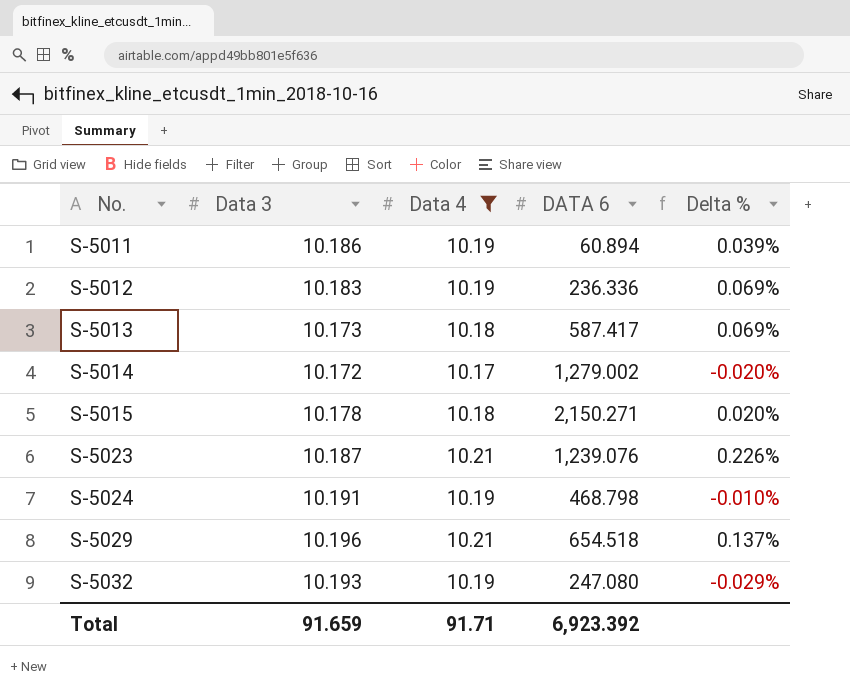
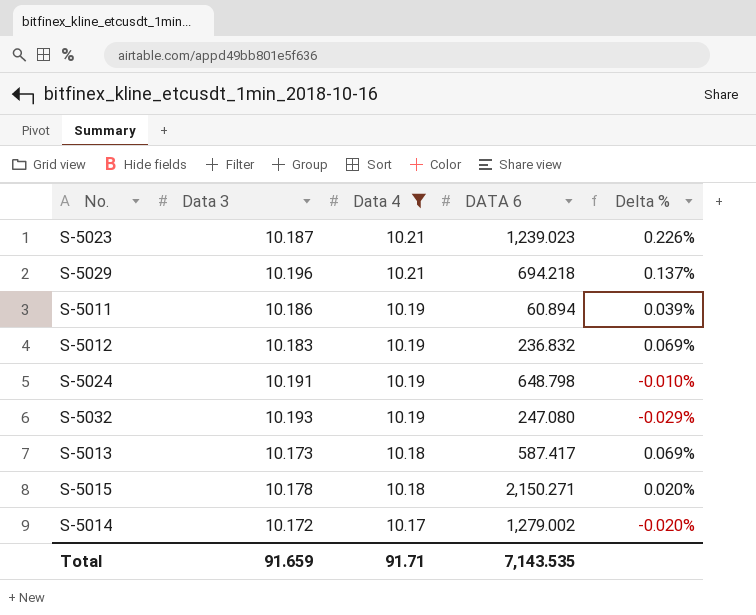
row order: No. ascending -> Data 4 descending
S-5023 | DATA 6: 1,239.076 -> 1,239.023
S-5029 | DATA 6: 654.518 -> 694.218
S-5012 | DATA 6: 236.336 -> 236.832
S-5024 | DATA 6: 468.798 -> 648.798
Total | DATA 6: 6,923.392 -> 7,143.535

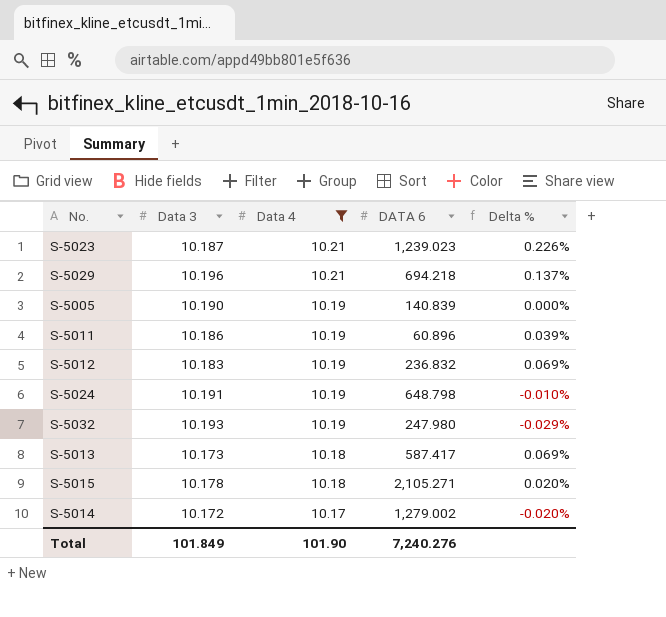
row S-5005: none -> 10.190 | 10.19 | 140.839 | 0.000%
S-5011 | DATA 6: 60.894 -> 60.896
S-5032 | DATA 6: 247.080 -> 247.980
S-5015 | DATA 6: 2,150.271 -> 2,105.271
Total | Data 3: 91.659 -> 101.849
Total | Data 4: 91.71 -> 101.90
Total | DATA 6: 7,143.535 -> 7,240.276

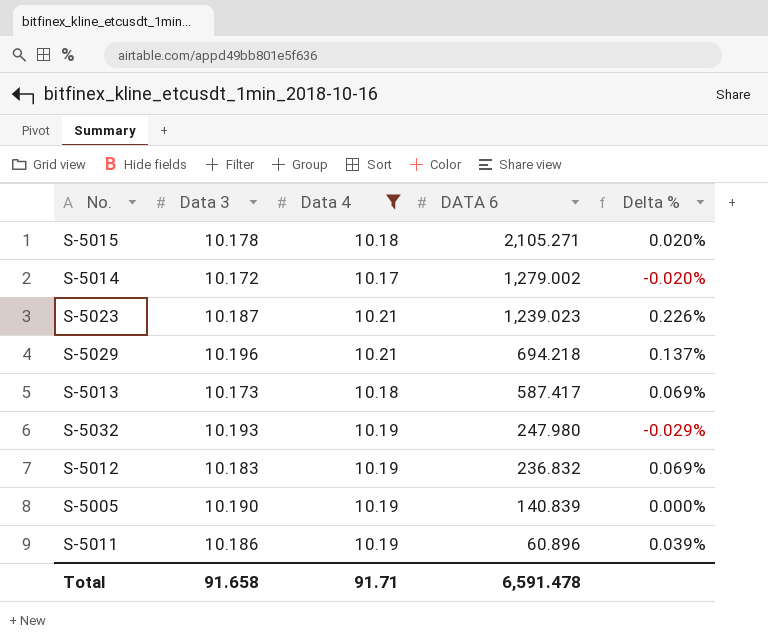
row order: Data 4 descending -> DATA 6 descending
row S-5024: 10.191 | 10.19 | 648.798 | -0.010% -> none
Total | Data 3: 101.849 -> 91.658
Total | Data 4: 101.90 -> 91.71
Total | DATA 6: 7,240.276 -> 6,591.478

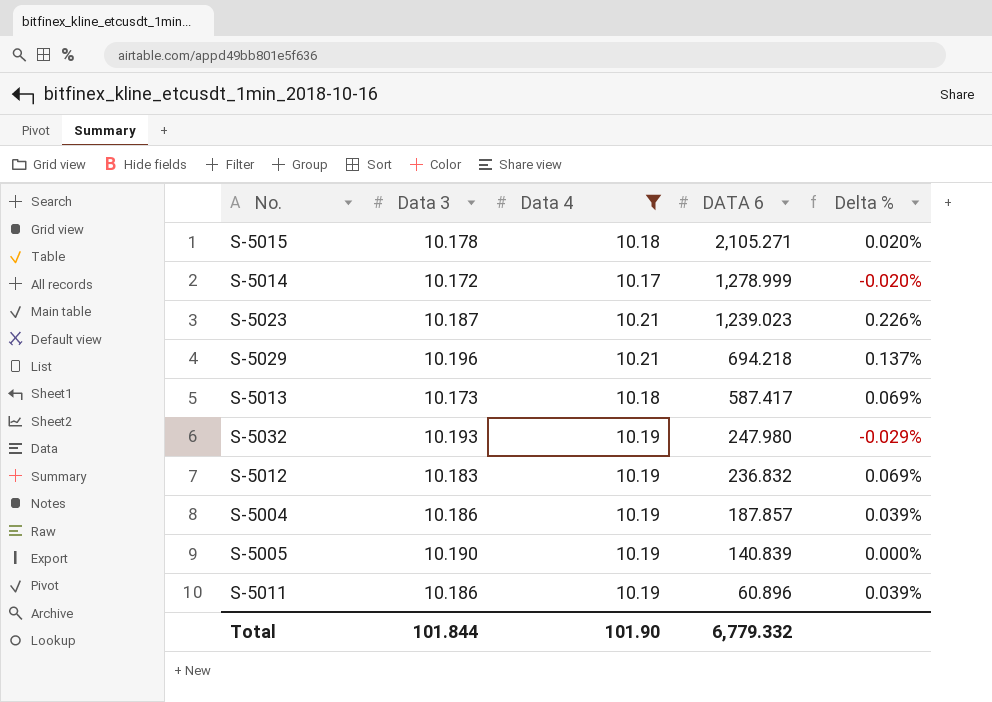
S-5014 | DATA 6: 1,279.002 -> 1,278.999
row S-5004: none -> 10.186 | 10.19 | 187.857 | 0.039%
Total | Data 3: 91.658 -> 101.844
Total | Data 4: 91.71 -> 101.90
Total | DATA 6: 6,591.478 -> 6,779.332

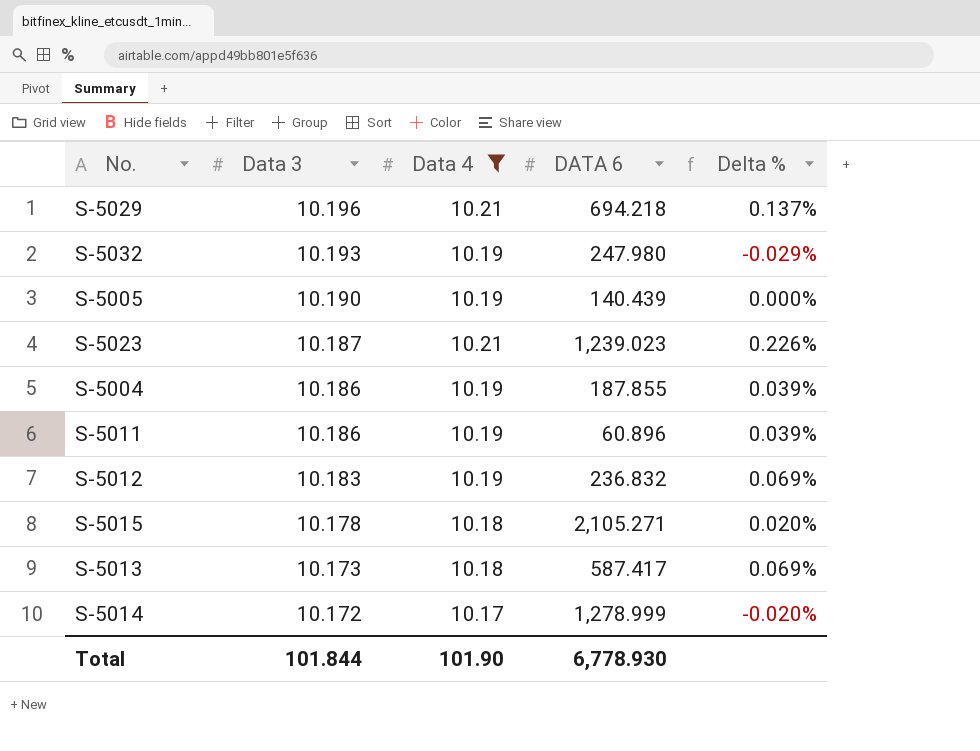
row order: DATA 6 descending -> Data 3 descending
S-5005 | DATA 6: 140.839 -> 140.439
S-5004 | DATA 6: 187.857 -> 187.855
Total | DATA 6: 6,779.332 -> 6,778.930

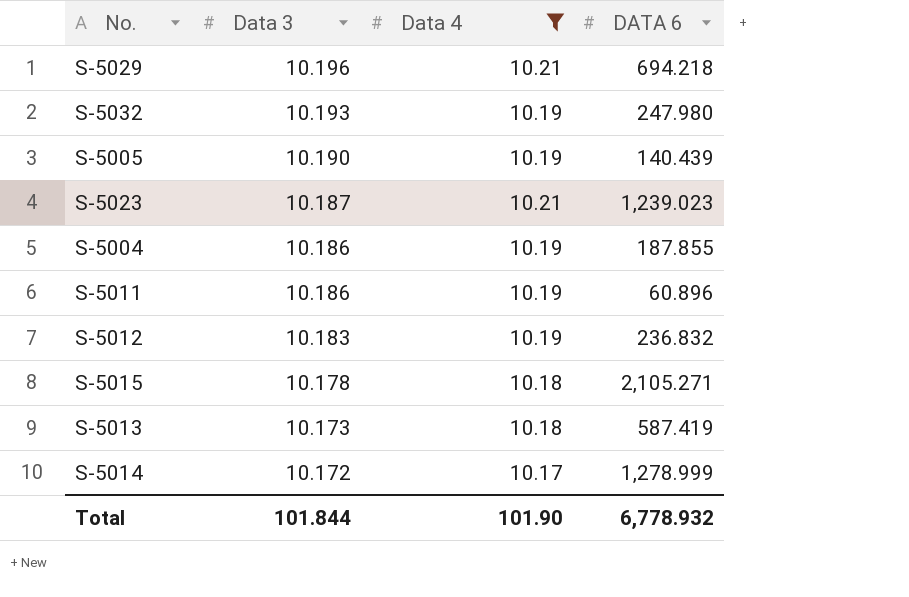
column Delta % | formula: ([Data 4] - [Data 3]) / [Data 3] -> none
S-5013 | DATA 6: 587.417 -> 587.419
Total | DATA 6: 6,778.930 -> 6,778.932

